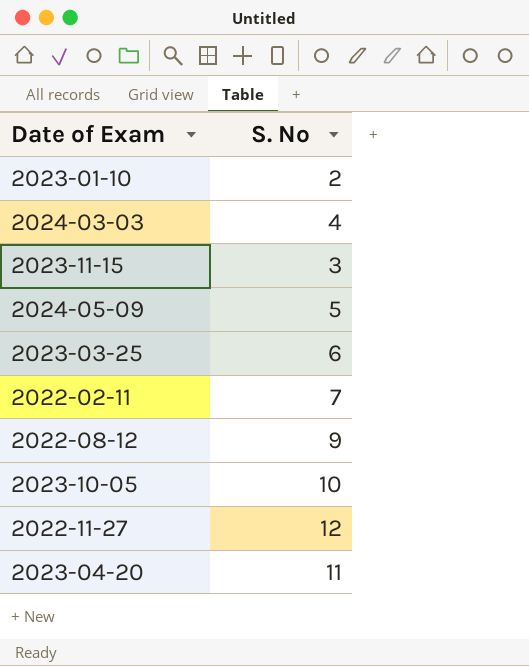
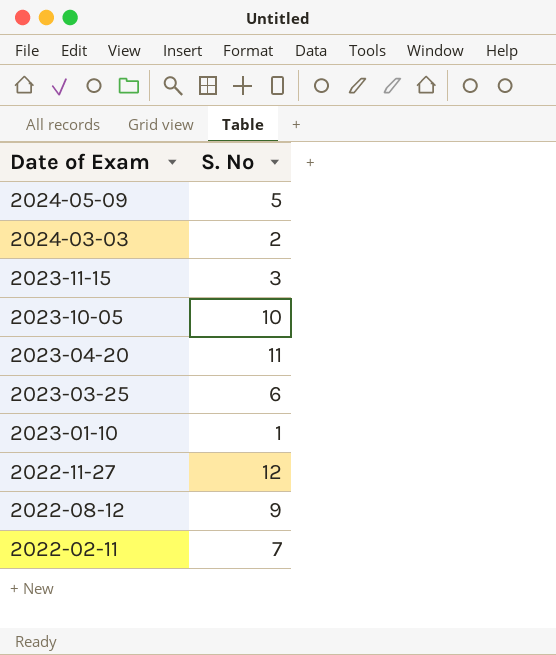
row order: none -> Date of Exam descending
2024-03-03 | S. No: 4 -> 2
2023-01-10 | S. No: 2 -> 1

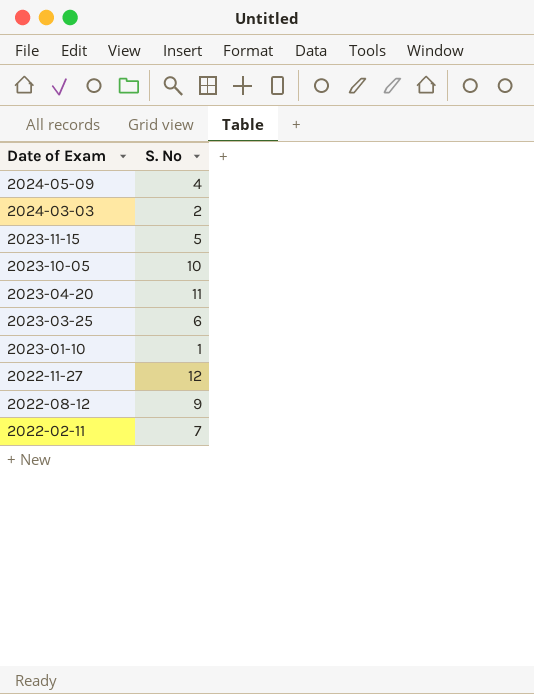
2024-05-09 | S. No: 5 -> 4
2023-11-15 | S. No: 3 -> 5

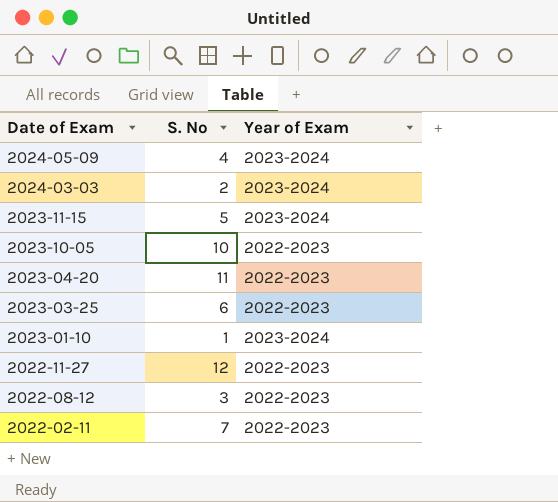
column Year of Exam | position: none -> 3
2022-08-12 | S. No: 9 -> 3

